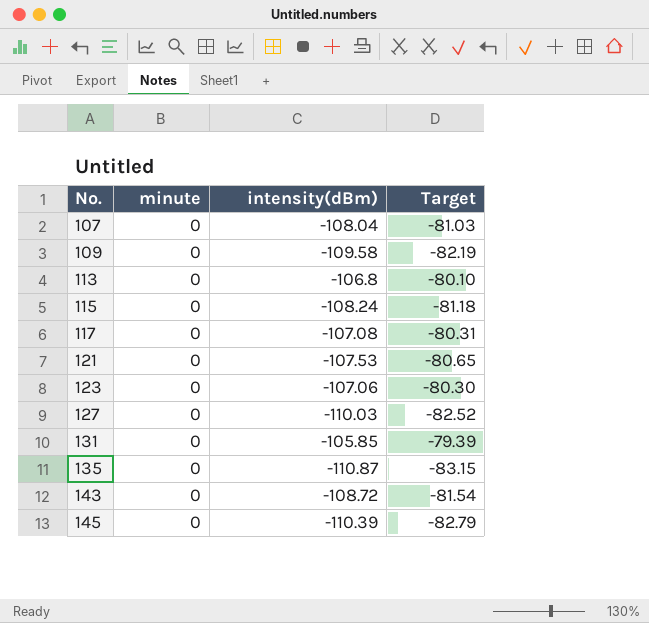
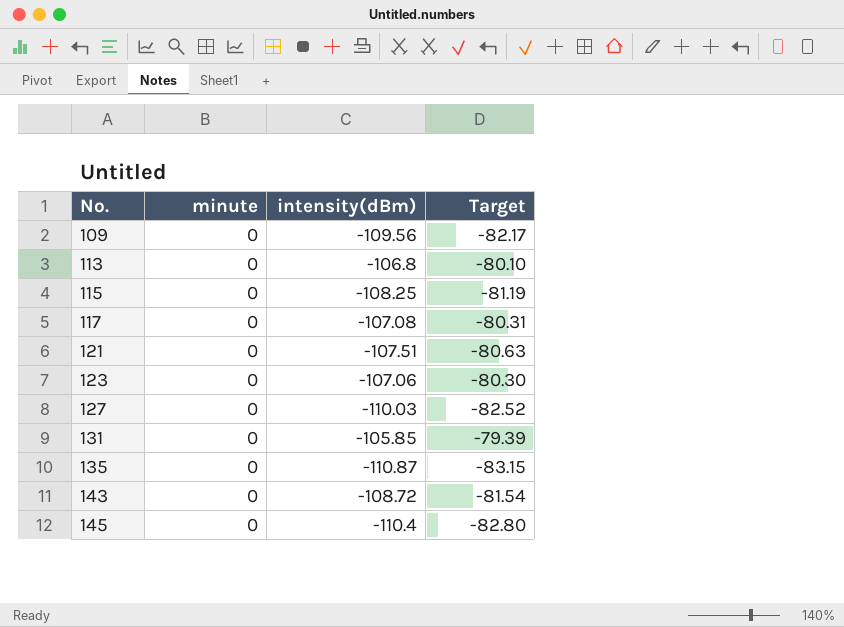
row 107: 0 | -108.04 | -81.03 -> none
109 | intensity(dBm): -109.58 -> -109.56
109 | Target: -82.19 -> -82.17
115 | intensity(dBm): -108.24 -> -108.25
115 | Target: -81.18 -> -81.19
121 | intensity(dBm): -107.53 -> -107.51
121 | Target: -80.65 -> -80.63
145 | intensity(dBm): -110.39 -> -110.4
145 | Target: -82.79 -> -82.80

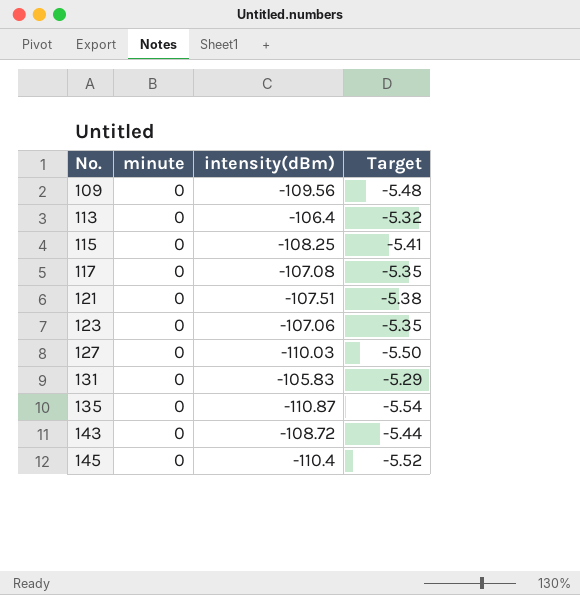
column Target | formula: [intensity(dBm)] * 0.75 -> [intensity(dBm)] * 0.05
113 | intensity(dBm): -106.8 -> -106.4
131 | intensity(dBm): -105.85 -> -105.83

